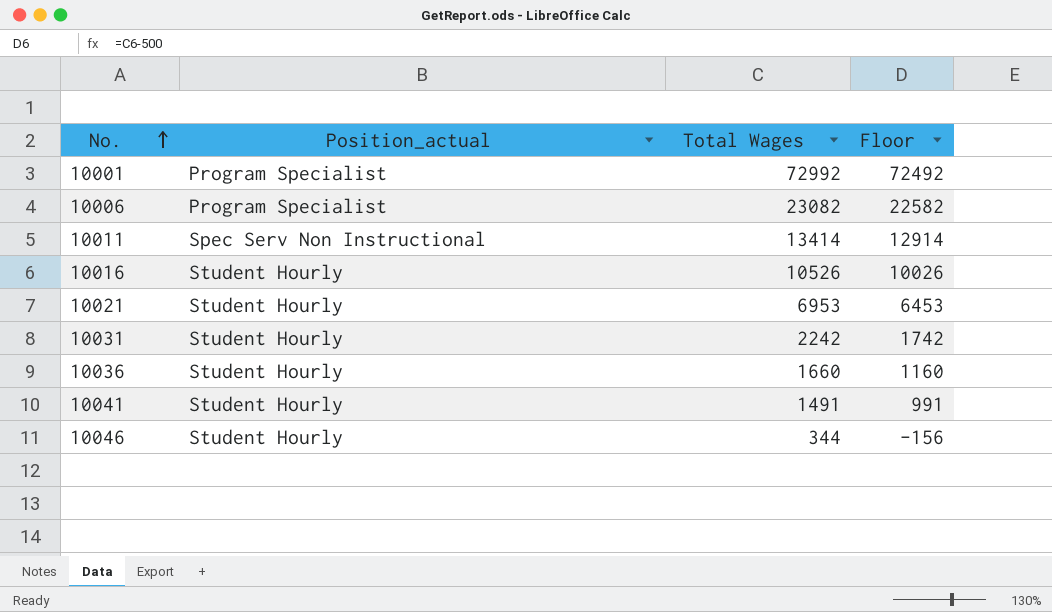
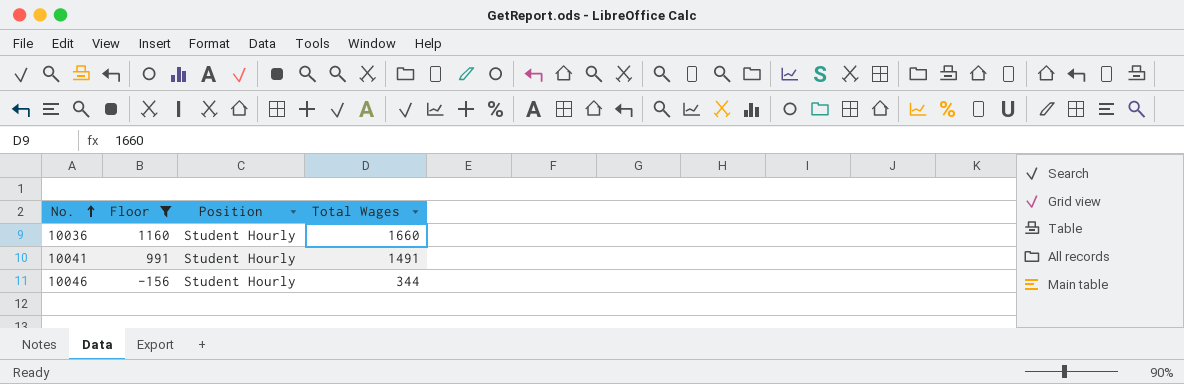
filter: none -> Floor <= 1160
column Floor | position: 4 -> 2
column name: Position_actual -> Position

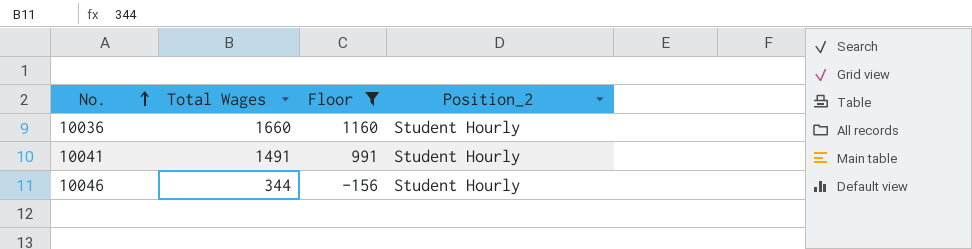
column Total Wages | position: 4 -> 2
column name: Position -> Position_2

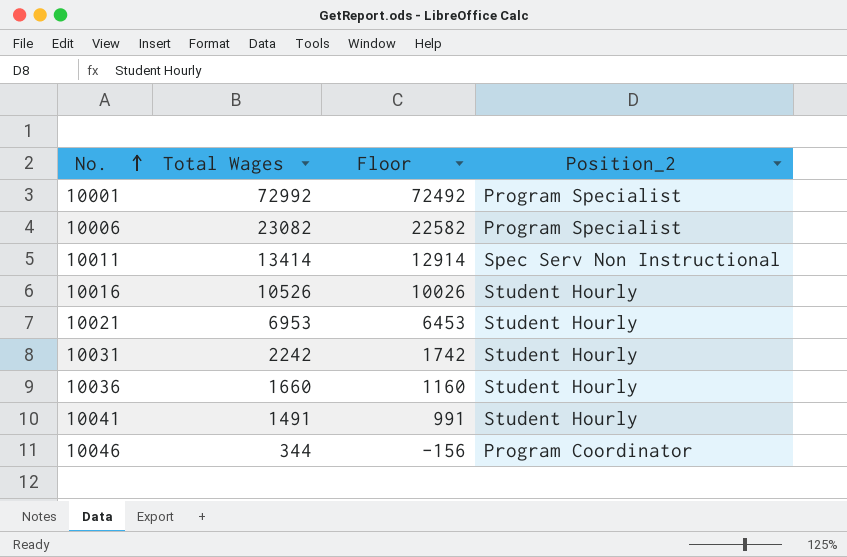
filter: Floor <= 1160 -> none
10046 | Position_2: Student Hourly -> Program Coordinator

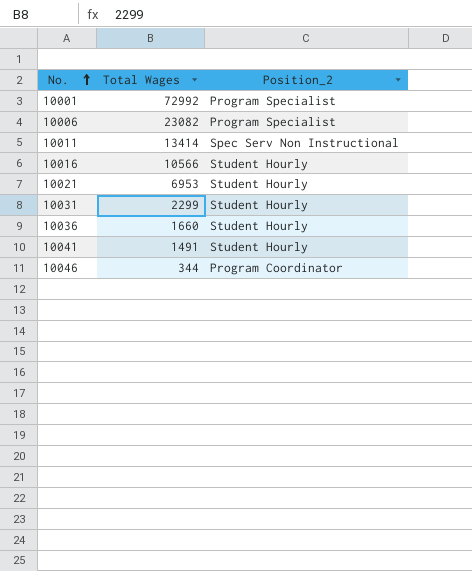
column Floor | formula: [Total Wages] - 500 -> none
10016 | Total Wages: 10526 -> 10566
10031 | Total Wages: 2242 -> 2299

